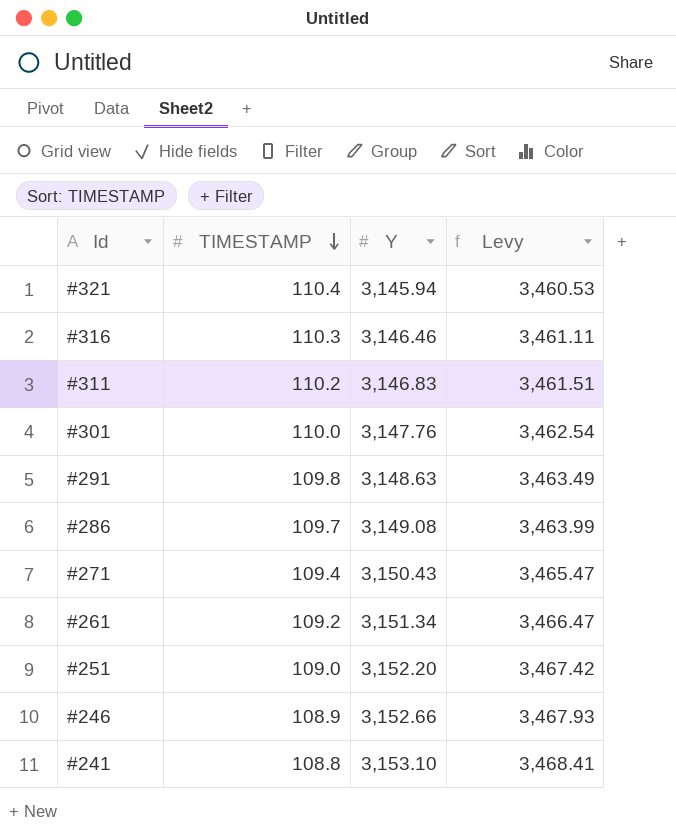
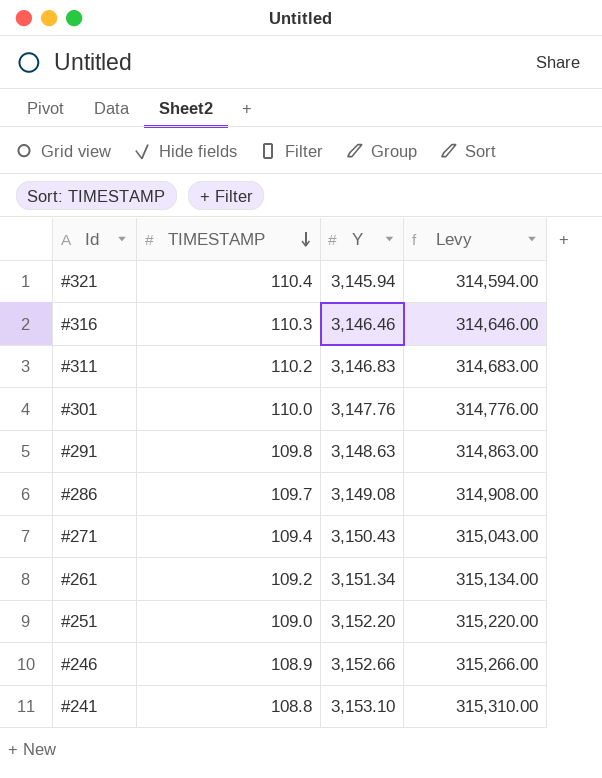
column Levy | formula: [Y] * 1.1 -> [Y] * 100

